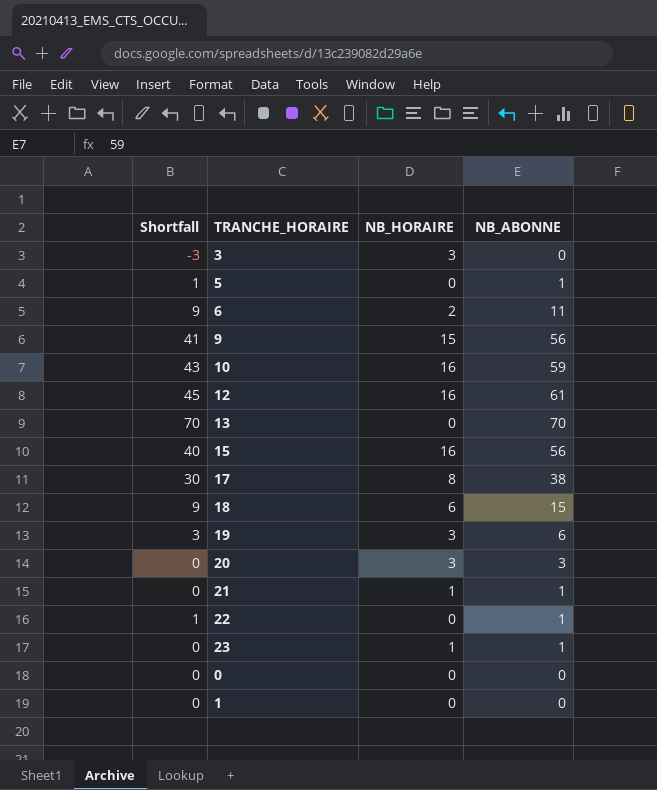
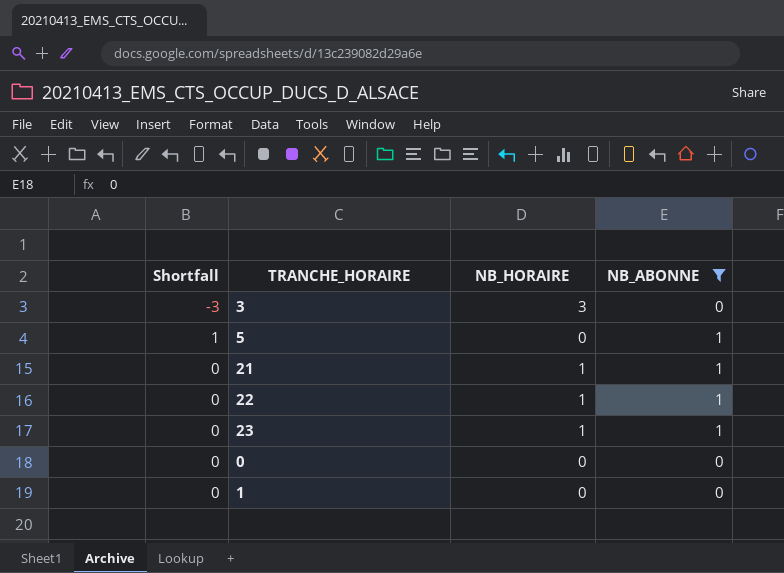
filter: none -> NB_ABONNE <= 1
22 | Shortfall: 1 -> 0
22 | NB_HORAIRE: 0 -> 1

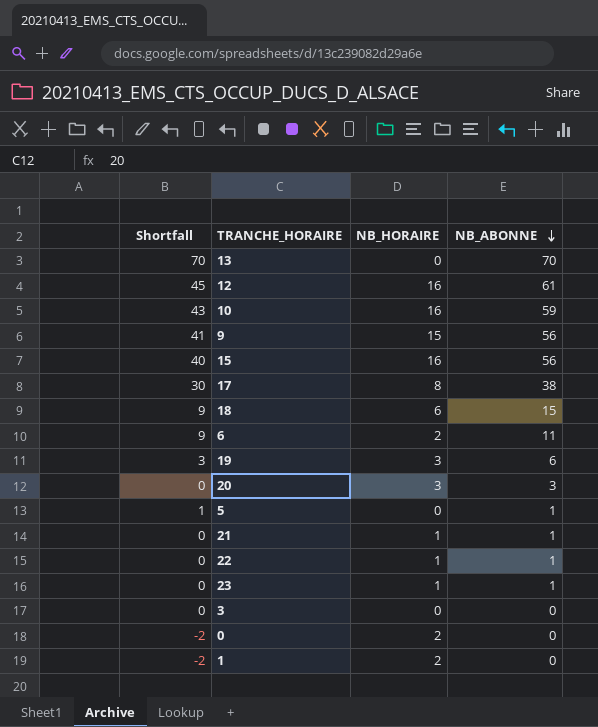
filter: NB_ABONNE <= 1 -> none
row order: none -> NB_ABONNE descending
3 | Shortfall: -3 -> 0
3 | NB_HORAIRE: 3 -> 0
0 | Shortfall: 0 -> -2
0 | NB_HORAIRE: 0 -> 2
1 | Shortfall: 0 -> -2
1 | NB_HORAIRE: 0 -> 2

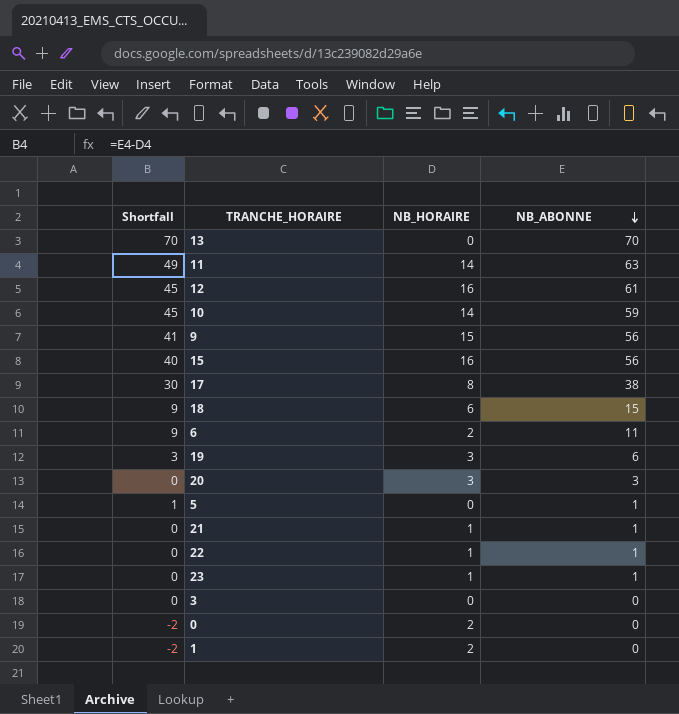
row 11: none -> 49 | 14 | 63
10 | Shortfall: 43 -> 45
10 | NB_HORAIRE: 16 -> 14

